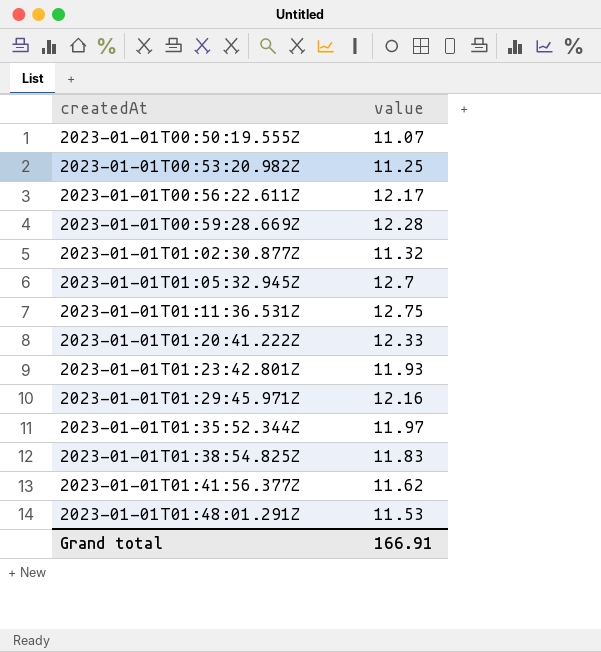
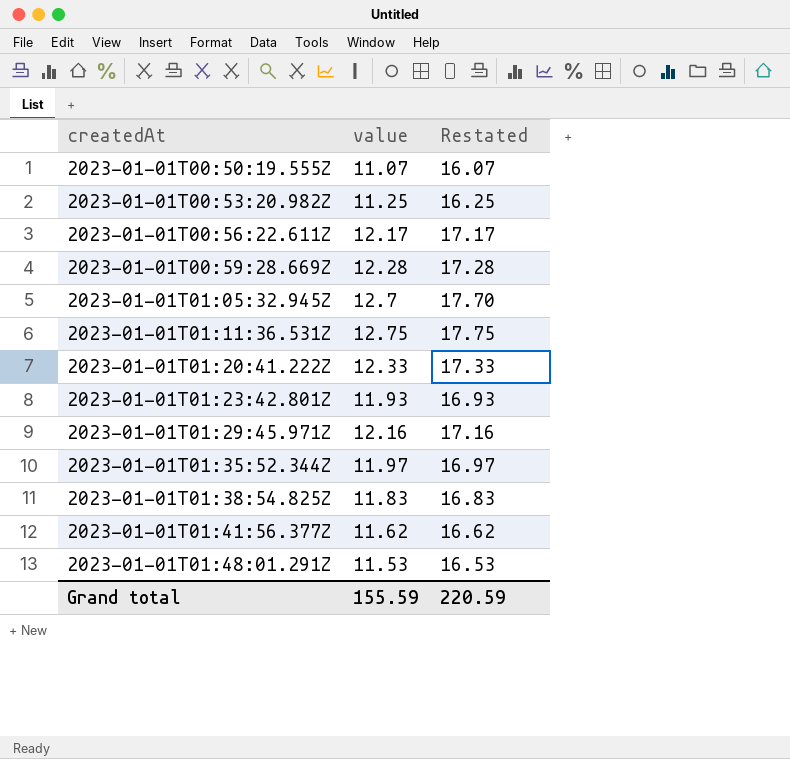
column Restated | formula: none -> [value] + 5
row 2023-01-01T01:02:30.877Z: 11.32 -> none
Grand total | value: 166.91 -> 155.59

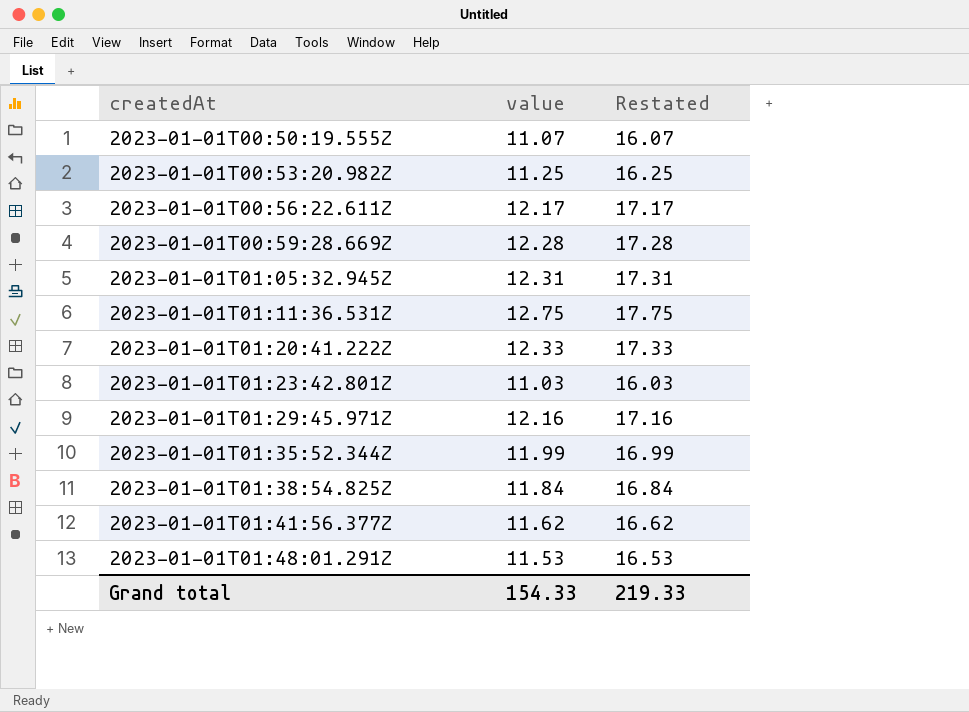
2023-01-01T01:05:32.945Z | value: 12.7 -> 12.31
2023-01-01T01:05:32.945Z | Restated: 17.70 -> 17.31
2023-01-01T01:23:42.801Z | value: 11.93 -> 11.03
2023-01-01T01:23:42.801Z | Restated: 16.93 -> 16.03
2023-01-01T01:35:52.344Z | value: 11.97 -> 11.99
2023-01-01T01:35:52.344Z | Restated: 16.97 -> 16.99
2023-01-01T01:38:54.825Z | value: 11.83 -> 11.84
2023-01-01T01:38:54.825Z | Restated: 16.83 -> 16.84
Grand total | value: 155.59 -> 154.33
Grand total | Restated: 220.59 -> 219.33

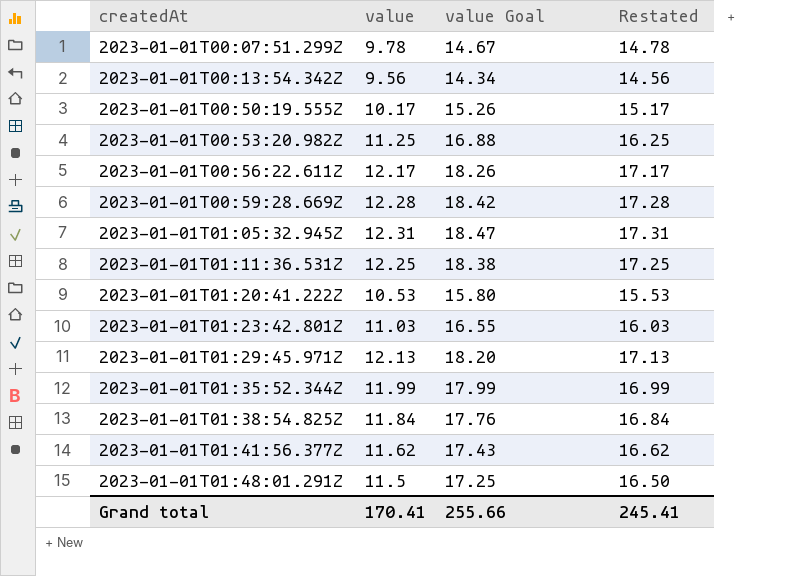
column value Goal | formula: none -> [value] * 1.5
row 2023-01-01T00:07:51.299Z: none -> 9.78 | 14.67 | 14.78
row 2023-01-01T00:13:54.342Z: none -> 9.56 | 14.34 | 14.56
2023-01-01T00:50:19.555Z | value: 11.07 -> 10.17
2023-01-01T00:50:19.555Z | Restated: 16.07 -> 15.17
2023-01-01T01:11:36.531Z | value: 12.75 -> 12.25
2023-01-01T01:11:36.531Z | Restated: 17.75 -> 17.25
2023-01-01T01:20:41.222Z | value: 12.33 -> 10.53
2023-01-01T01:20:41.222Z | Restated: 17.33 -> 15.53
2023-01-01T01:29:45.971Z | value: 12.16 -> 12.13
2023-01-01T01:29:45.971Z | Restated: 17.16 -> 17.13
2023-01-01T01:48:01.291Z | value: 11.53 -> 11.5
2023-01-01T01:48:01.291Z | Restated: 16.53 -> 16.50
Grand total | value: 154.33 -> 170.41
Grand total | Restated: 219.33 -> 245.41

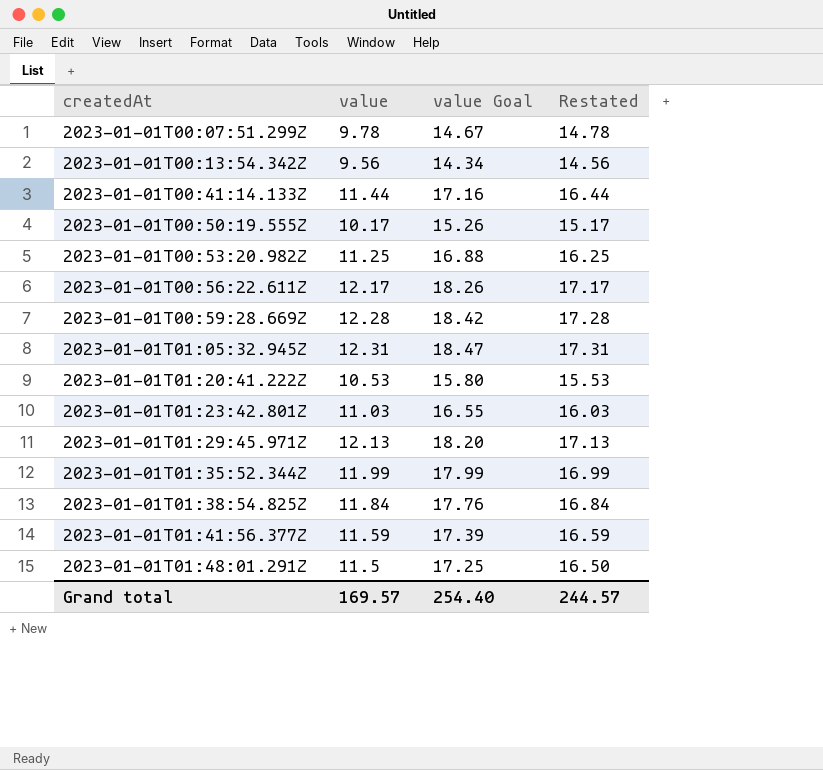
row 2023-01-01T01:11:36.531Z: 12.25 | 18.38 | 17.25 -> none
row 2023-01-01T00:41:14.133Z: none -> 11.44 | 17.16 | 16.44
2023-01-01T01:41:56.377Z | value: 11.62 -> 11.59
2023-01-01T01:41:56.377Z | value Goal: 17.43 -> 17.39
2023-01-01T01:41:56.377Z | Restated: 16.62 -> 16.59
Grand total | value: 170.41 -> 169.57
Grand total | value Goal: 255.66 -> 254.40
Grand total | Restated: 245.41 -> 244.57

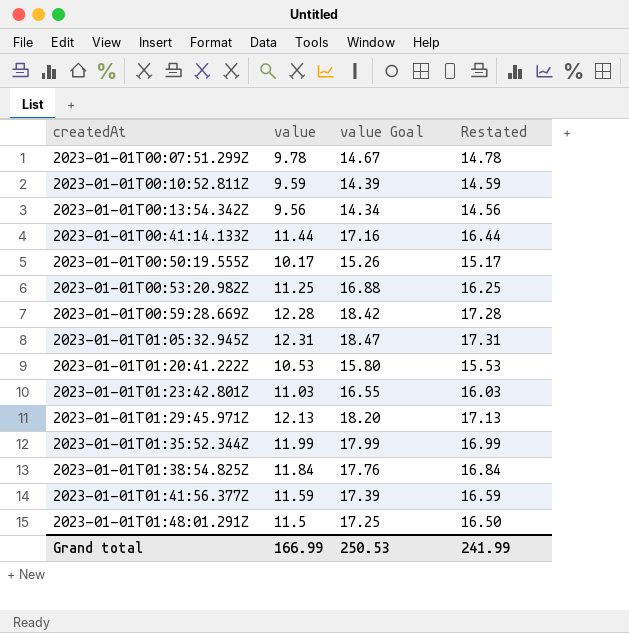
row 2023-01-01T00:56:22.611Z: 12.17 | 18.26 | 17.17 -> none
row 2023-01-01T00:10:52.811Z: none -> 9.59 | 14.39 | 14.59
Grand total | value: 169.57 -> 166.99
Grand total | value Goal: 254.40 -> 250.53
Grand total | Restated: 244.57 -> 241.99

